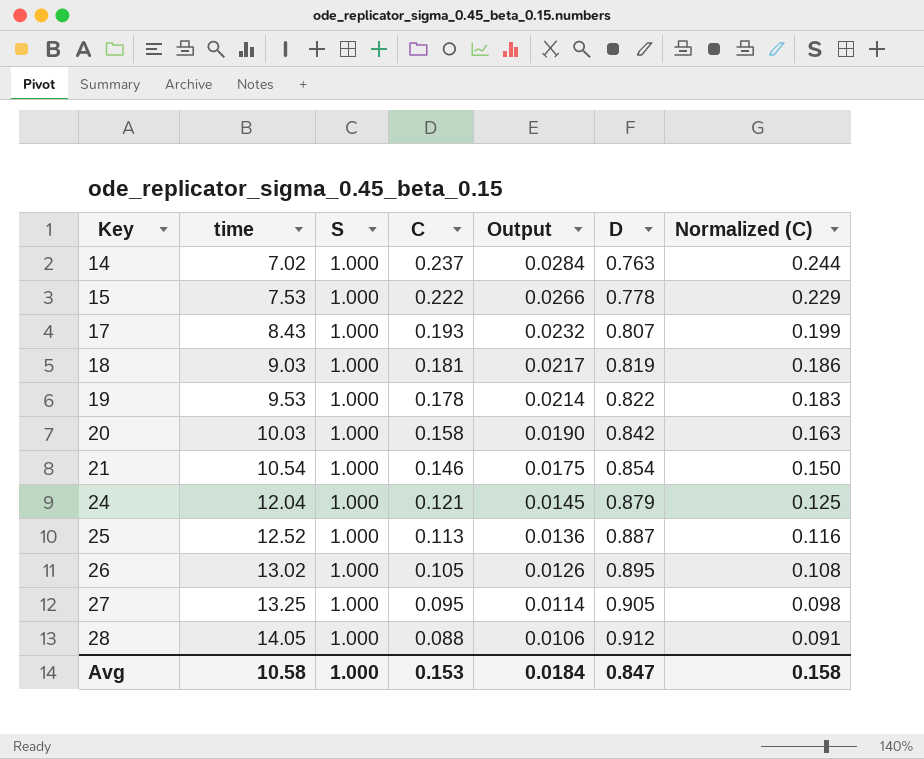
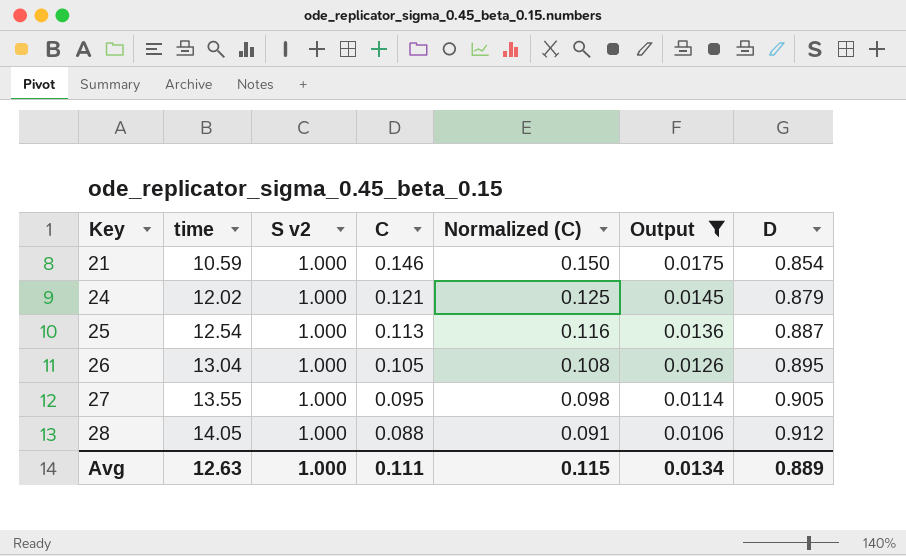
filter: none -> Output <= 0.0175
column name: S -> S v2
column Normalized (C) | position: 7 -> 5
21 | time: 10.54 -> 10.59
24 | time: 12.04 -> 12.02
25 | time: 12.52 -> 12.54
26 | time: 13.02 -> 13.04
27 | time: 13.25 -> 13.55
Avg | time: 10.58 -> 12.63
Avg | C: 0.153 -> 0.111
Avg | Normalized (C): 0.158 -> 0.115
Avg | Output: 0.0184 -> 0.0134
Avg | D: 0.847 -> 0.889

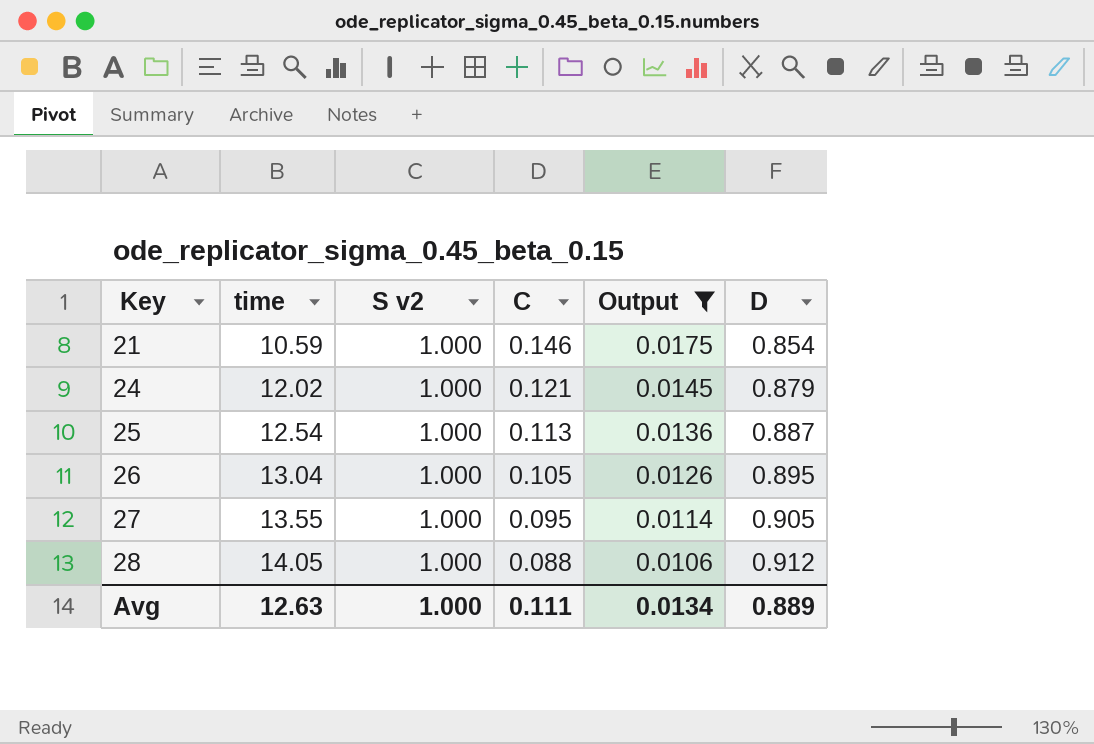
column Normalized (C) | formula: [C] * 1.03 -> none

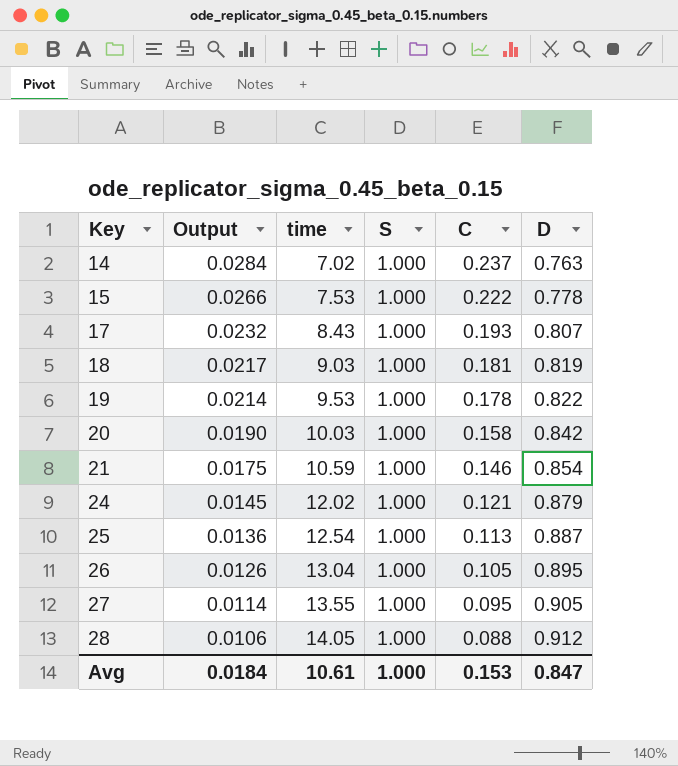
filter: Output <= 0.0175 -> none
column Output | position: 5 -> 2
column name: S v2 -> S
Avg | Output: 0.0134 -> 0.0184
Avg | time: 12.63 -> 10.61
Avg | C: 0.111 -> 0.153
Avg | D: 0.889 -> 0.847

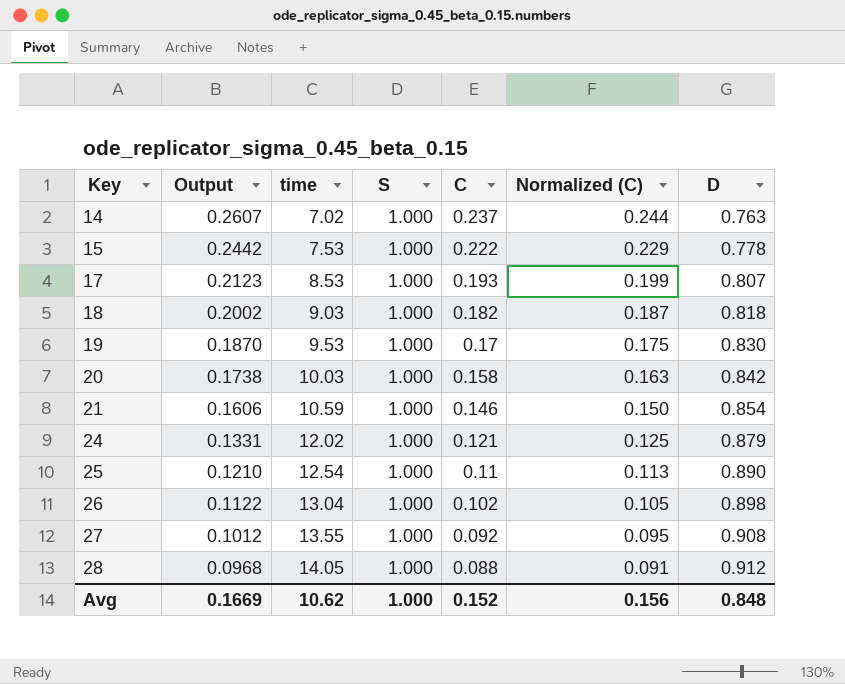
column Output | formula: [C] * 0.12 -> [C] * 1.1
column Normalized (C) | formula: none -> [C] * 1.03
17 | time: 8.43 -> 8.53
18 | C: 0.181 -> 0.182
18 | D: 0.819 -> 0.818
19 | C: 0.178 -> 0.17
19 | D: 0.822 -> 0.830
25 | C: 0.113 -> 0.11
25 | D: 0.887 -> 0.890
26 | C: 0.105 -> 0.102
26 | D: 0.895 -> 0.898
27 | C: 0.095 -> 0.092
27 | D: 0.905 -> 0.908
Avg | Output: 0.0184 -> 0.1669
Avg | time: 10.61 -> 10.62
Avg | C: 0.153 -> 0.152
Avg | D: 0.847 -> 0.848

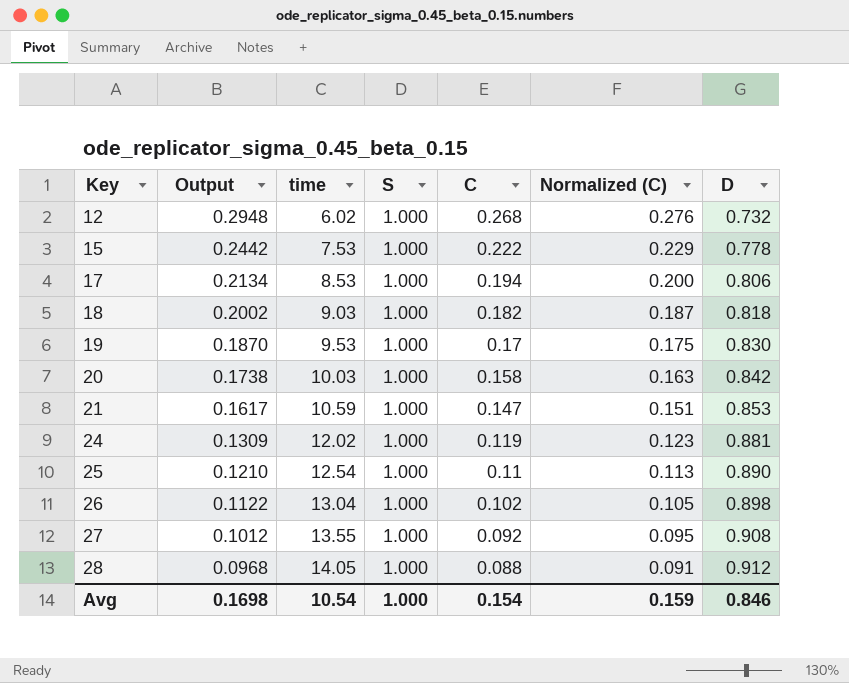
row 14: 0.2607 | 7.02 | 1.000 | 0.237 | 0.244 | 0.763 -> none
row 12: none -> 0.2948 | 6.02 | 1.000 | 0.268 | 0.276 | 0.732
17 | Output: 0.2123 -> 0.2134
17 | C: 0.193 -> 0.194
17 | Normalized (C): 0.199 -> 0.200
17 | D: 0.807 -> 0.806
21 | Output: 0.1606 -> 0.1617
21 | C: 0.146 -> 0.147
21 | Normalized (C): 0.150 -> 0.151
21 | D: 0.854 -> 0.853
24 | Output: 0.1331 -> 0.1309
24 | C: 0.121 -> 0.119
24 | Normalized (C): 0.125 -> 0.123
24 | D: 0.879 -> 0.881
Avg | Output: 0.1669 -> 0.1698
Avg | time: 10.62 -> 10.54
Avg | C: 0.152 -> 0.154
Avg | Normalized (C): 0.156 -> 0.159
Avg | D: 0.848 -> 0.846

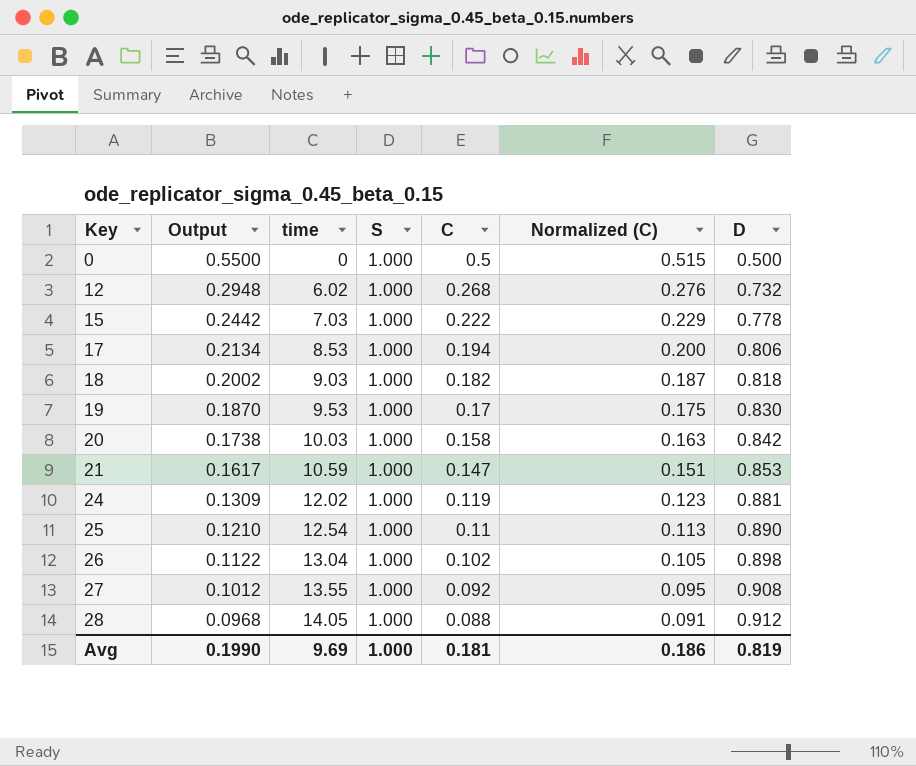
row 0: none -> 0.5500 | 0 | 1.000 | 0.5 | 0.515 | 0.500
15 | time: 7.53 -> 7.03
Avg | Output: 0.1698 -> 0.1990
Avg | time: 10.54 -> 9.69
Avg | C: 0.154 -> 0.181
Avg | Normalized (C): 0.159 -> 0.186
Avg | D: 0.846 -> 0.819

